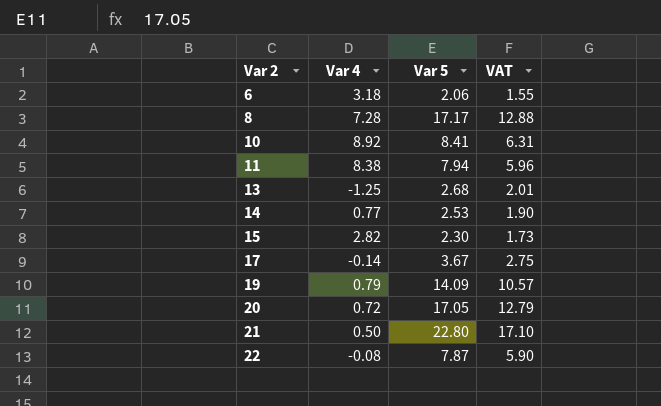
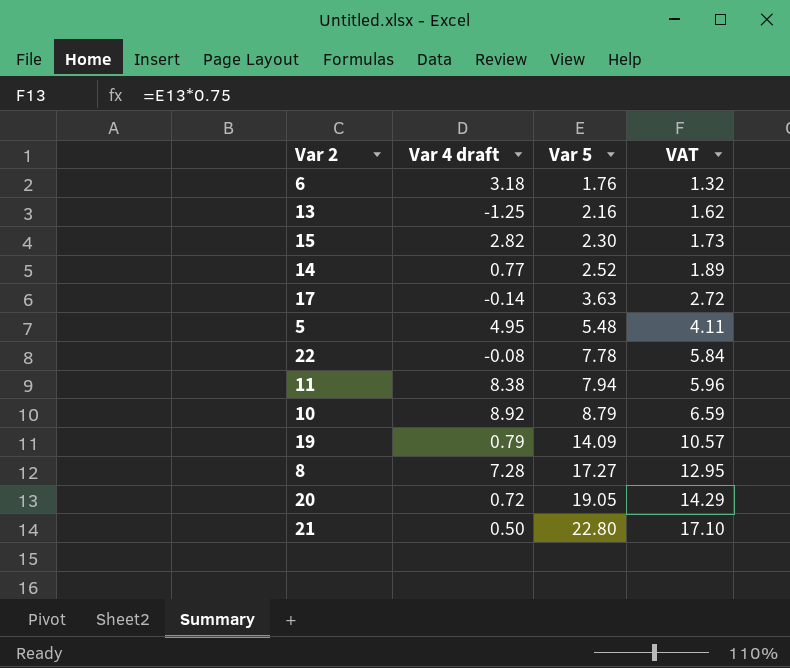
row order: Var 2 ascending -> Var 5 ascending
column name: Var 4 -> Var 4 draft
6 | Var 5: 2.06 -> 1.76
6 | VAT: 1.55 -> 1.32
13 | Var 5: 2.68 -> 2.16
13 | VAT: 2.01 -> 1.62
14 | Var 5: 2.53 -> 2.52
14 | VAT: 1.90 -> 1.89
17 | Var 5: 3.67 -> 3.63
17 | VAT: 2.75 -> 2.72
row 5: none -> 4.95 | 5.48 | 4.11
22 | Var 5: 7.87 -> 7.78
22 | VAT: 5.90 -> 5.84
10 | Var 5: 8.41 -> 8.79
10 | VAT: 6.31 -> 6.59
8 | Var 5: 17.17 -> 17.27
8 | VAT: 12.88 -> 12.95
20 | Var 5: 17.05 -> 19.05
20 | VAT: 12.79 -> 14.29

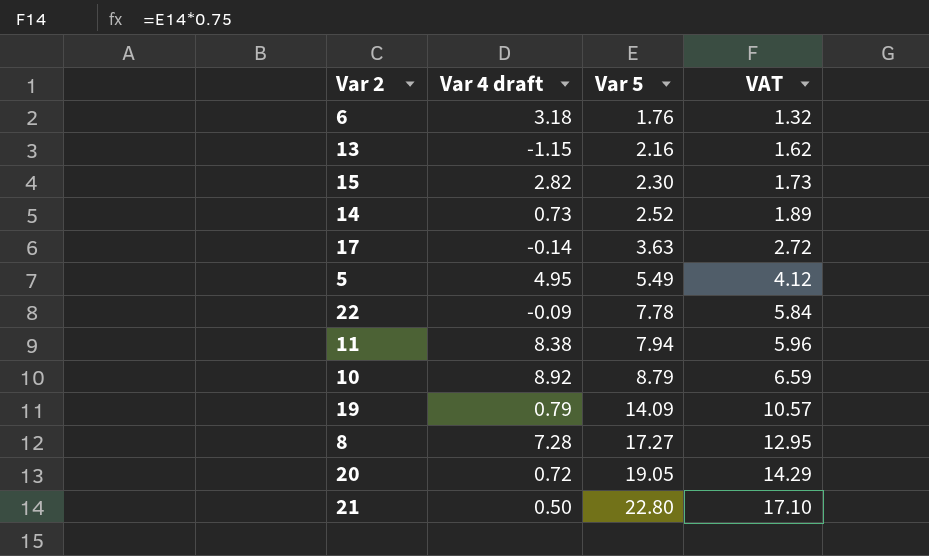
13 | Var 4 draft: -1.25 -> -1.15
14 | Var 4 draft: 0.77 -> 0.73
5 | Var 5: 5.48 -> 5.49
5 | VAT: 4.11 -> 4.12
22 | Var 4 draft: -0.08 -> -0.09

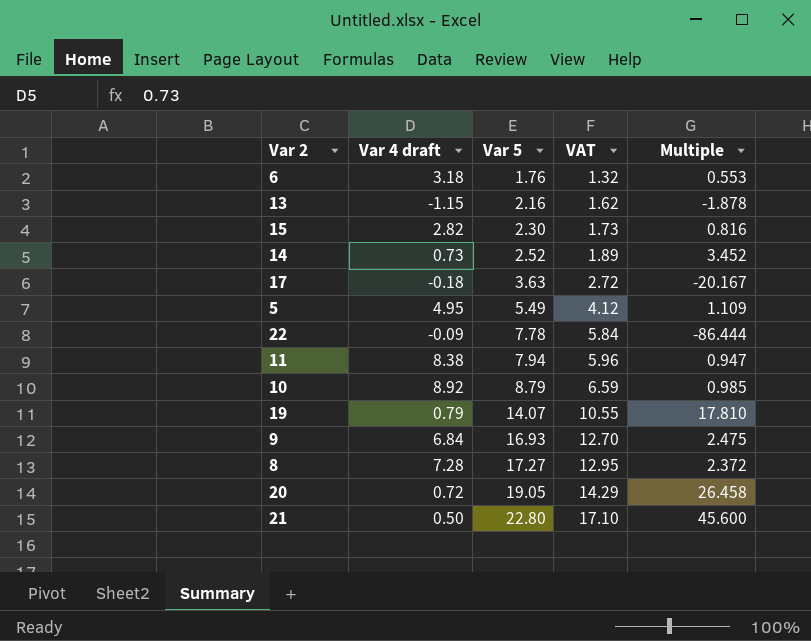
column Multiple | formula: none -> [Var 5] / [Var 4 draft]
17 | Var 4 draft: -0.14 -> -0.18
19 | Var 5: 14.09 -> 14.07
19 | VAT: 10.57 -> 10.55
row 9: none -> 6.84 | 16.93 | 12.70 | 2.475

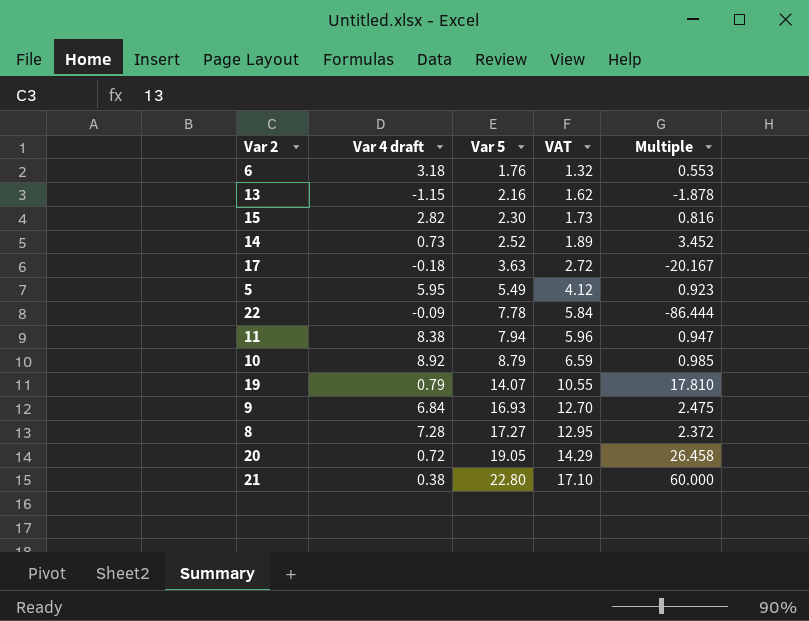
5 | Var 4 draft: 4.95 -> 5.95
5 | Multiple: 1.109 -> 0.923
21 | Var 4 draft: 0.50 -> 0.38
21 | Multiple: 45.600 -> 60.000

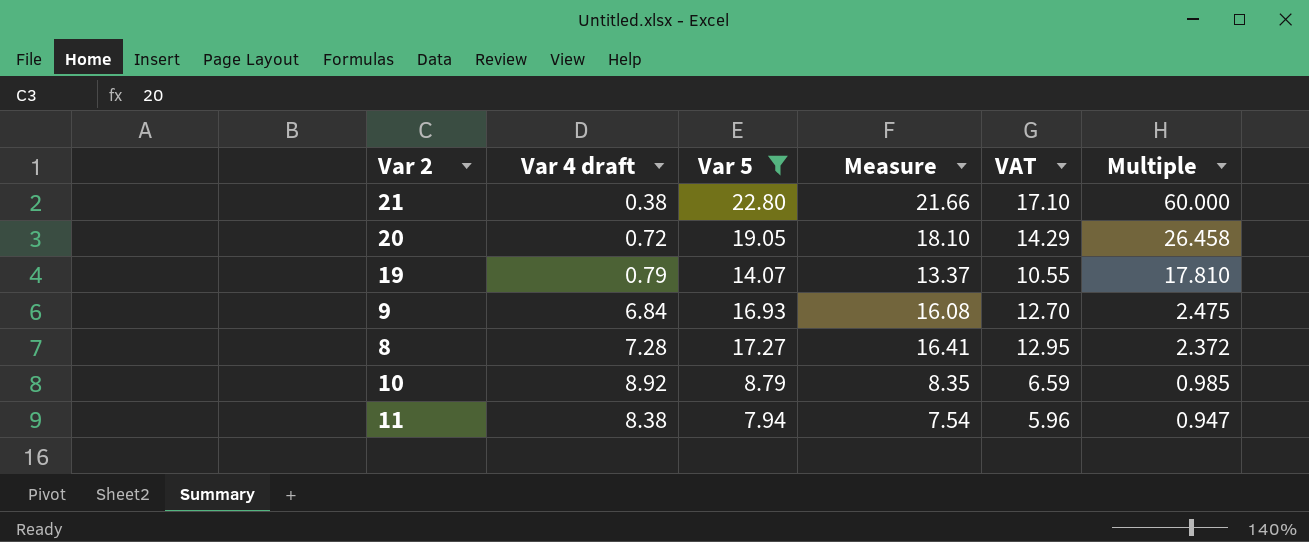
filter: none -> Var 5 >= 7.94
row order: Var 5 ascending -> Multiple descending
column Measure | formula: none -> [Var 5] * 0.95

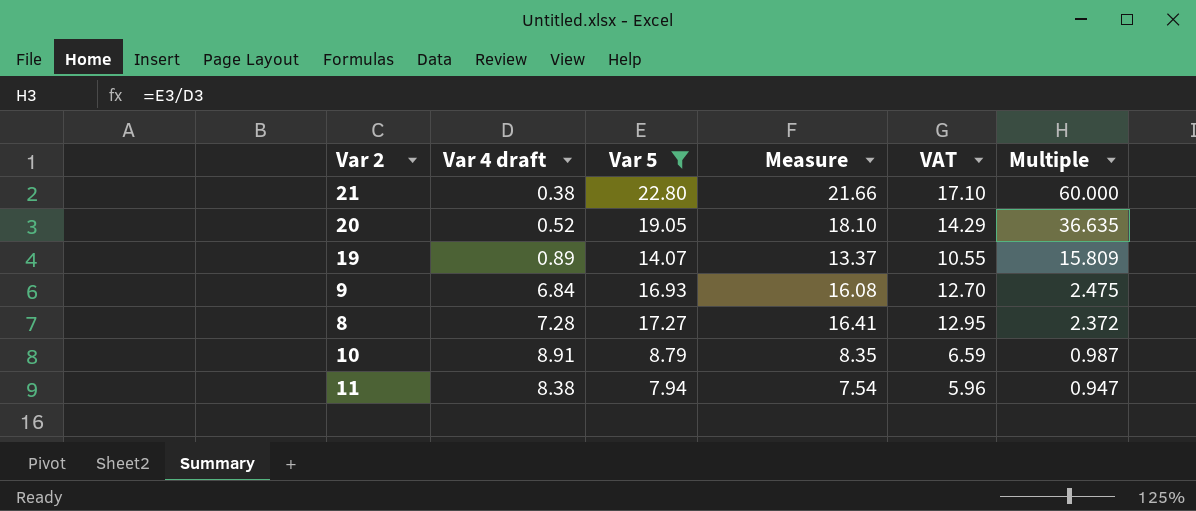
20 | Var 4 draft: 0.72 -> 0.52
20 | Multiple: 26.458 -> 36.635
19 | Var 4 draft: 0.79 -> 0.89
19 | Multiple: 17.810 -> 15.809
10 | Var 4 draft: 8.92 -> 8.91
10 | Multiple: 0.985 -> 0.987

